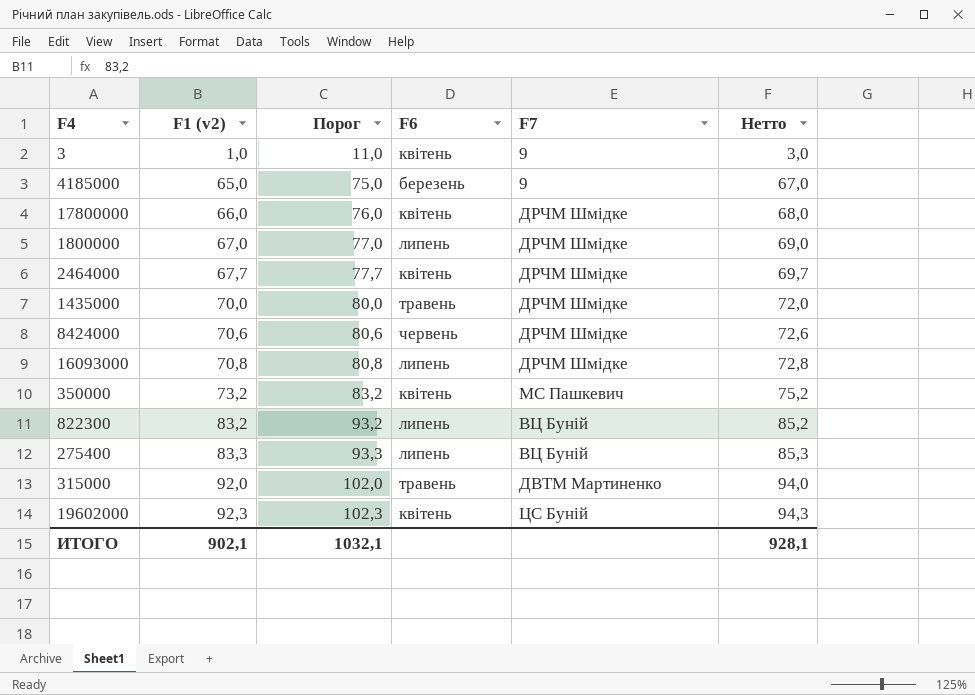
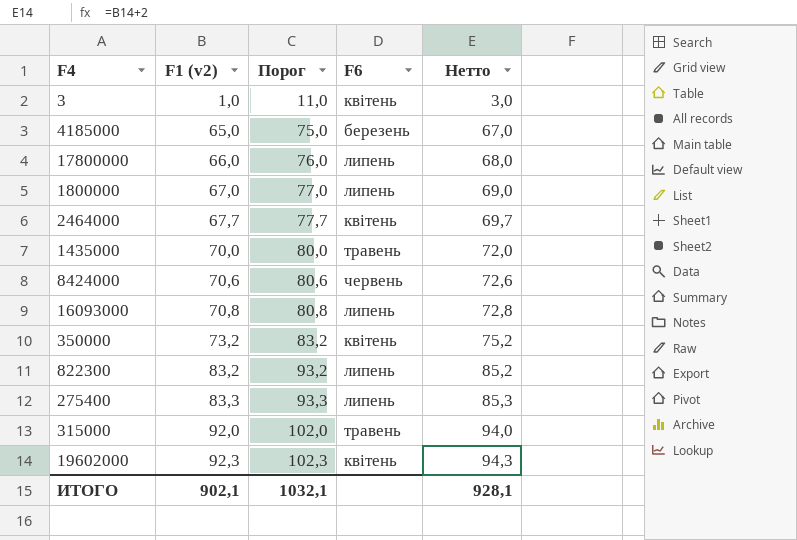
column F7 | position: 5 -> none
17800000 | F6: квітень -> липень

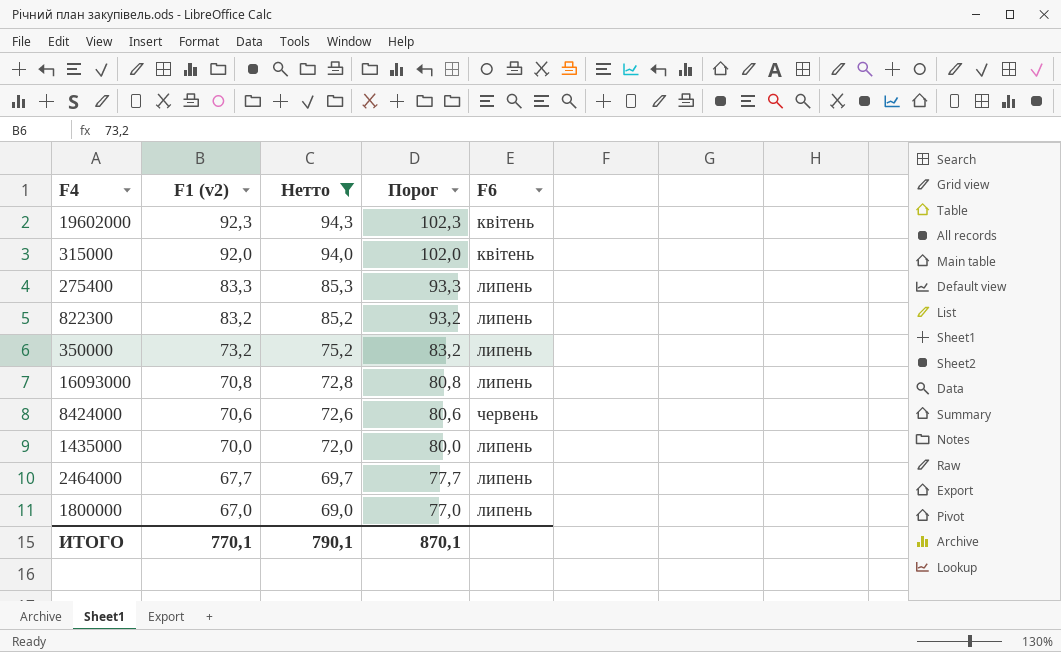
filter: none -> Нетто >= 69,0
row order: F1 (v2) ascending -> F1 (v2) descending
column Нетто | position: 5 -> 3
315000 | F6: травень -> квітень
350000 | F6: квітень -> липень
1435000 | F6: травень -> липень
2464000 | F6: квітень -> липень
ИТОГО | F1 (v2): 902,1 -> 770,1
ИТОГО | Нетто: 928,1 -> 790,1
ИТОГО | Порог: 1032,1 -> 870,1

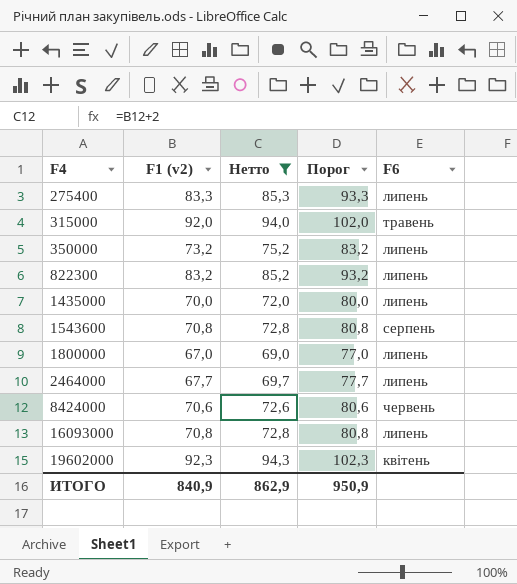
row order: F1 (v2) descending -> F4 ascending
315000 | F6: квітень -> травень
row 1543600: none -> 70,8 | 72,8 | 80,8 | серпень
ИТОГО | F1 (v2): 770,1 -> 840,9
ИТОГО | Нетто: 790,1 -> 862,9
ИТОГО | Порог: 870,1 -> 950,9

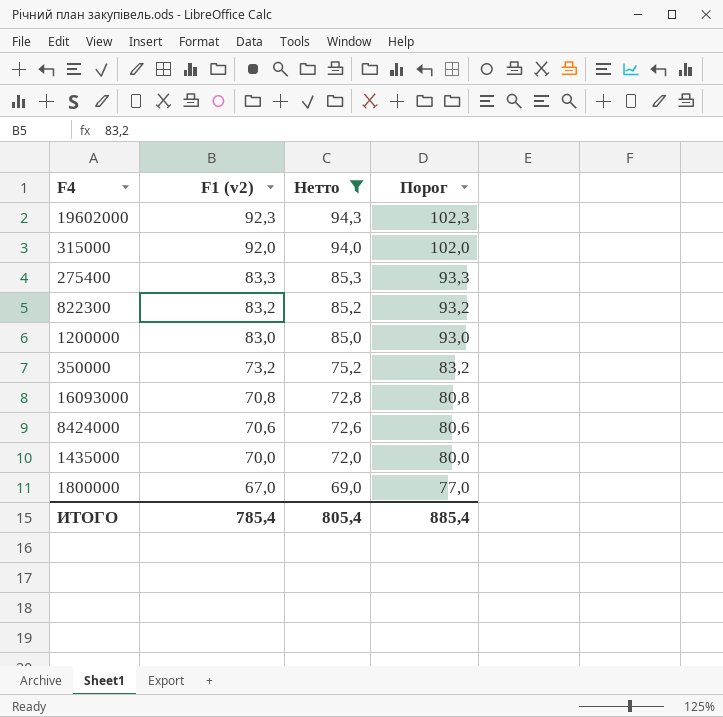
row order: F4 ascending -> F1 (v2) descending
column F6 | position: 5 -> none
row 1543600: 70,8 | 72,8 | 80,8 | серпень -> none
row 2464000: 67,7 | 69,7 | 77,7 | липень -> none
row 1200000: none -> 83,0 | 85,0 | 93,0
ИТОГО | F1 (v2): 840,9 -> 785,4
ИТОГО | Нетто: 862,9 -> 805,4
ИТОГО | Порог: 950,9 -> 885,4

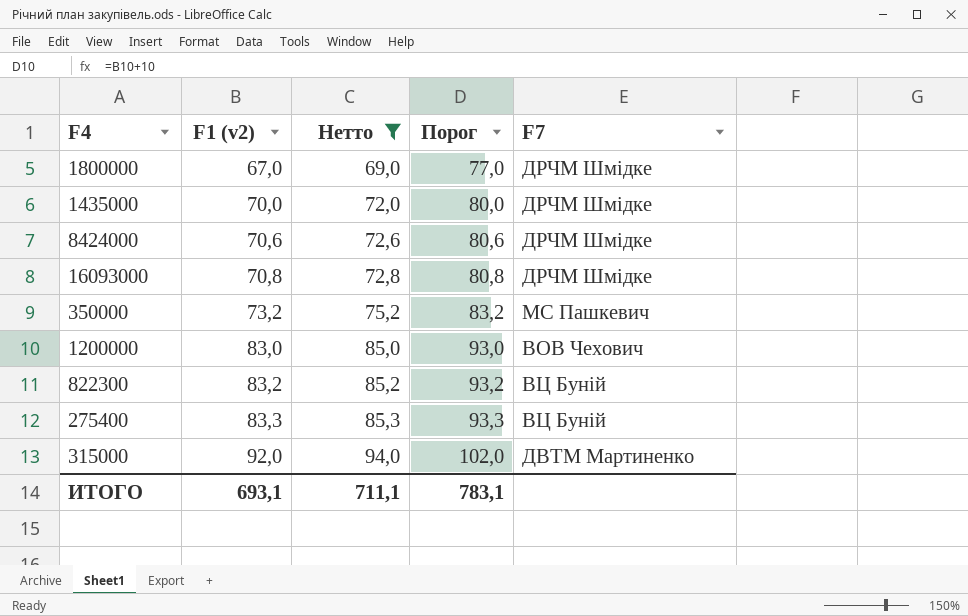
row order: F1 (v2) descending -> F1 (v2) ascending
column F7 | position: none -> 5
row 19602000: 92,3 | 94,3 | 102,3 -> none
ИТОГО | F1 (v2): 785,4 -> 693,1
ИТОГО | Нетто: 805,4 -> 711,1
ИТОГО | Порог: 885,4 -> 783,1

